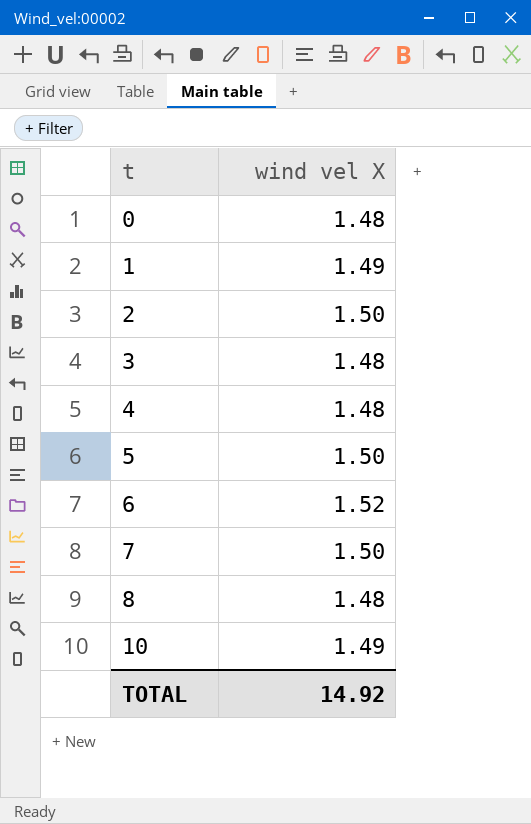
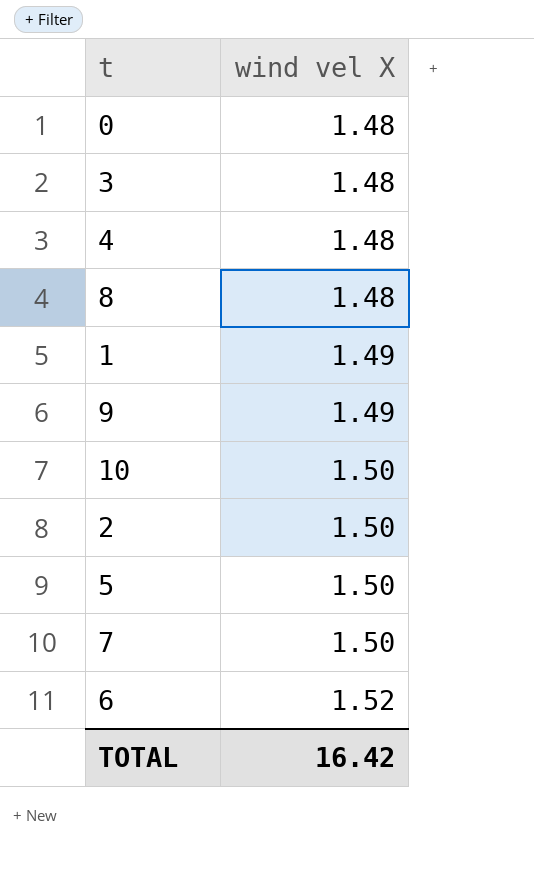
row order: t ascending -> wind vel X ascending
row 9: none -> 1.49
10 | wind vel X: 1.49 -> 1.50
TOTAL | wind vel X: 14.92 -> 16.42

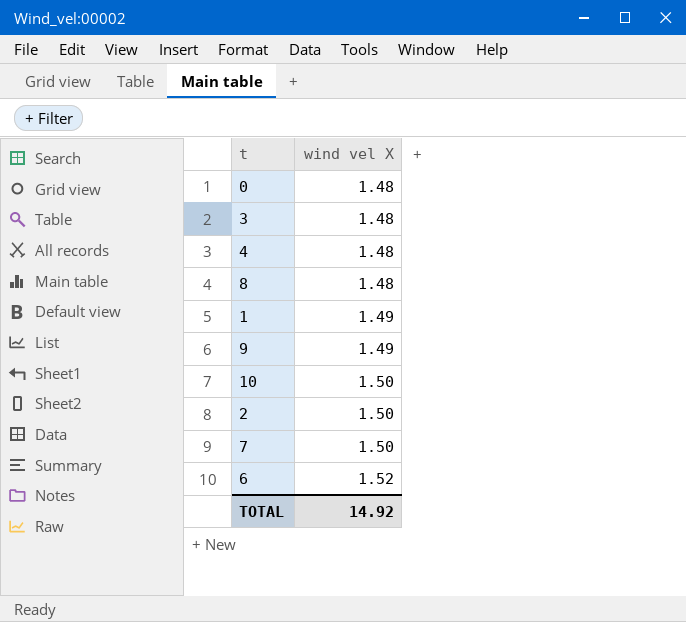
row 5: 1.50 -> none
TOTAL | wind vel X: 16.42 -> 14.92

